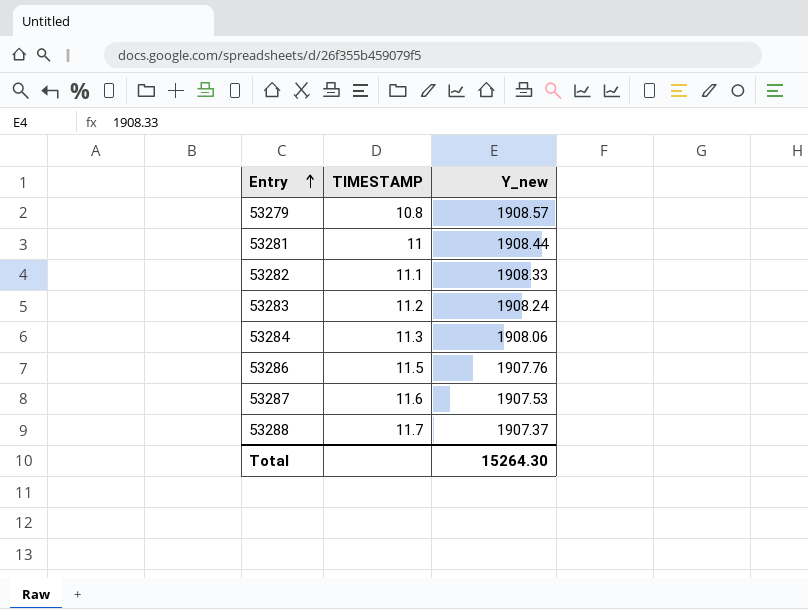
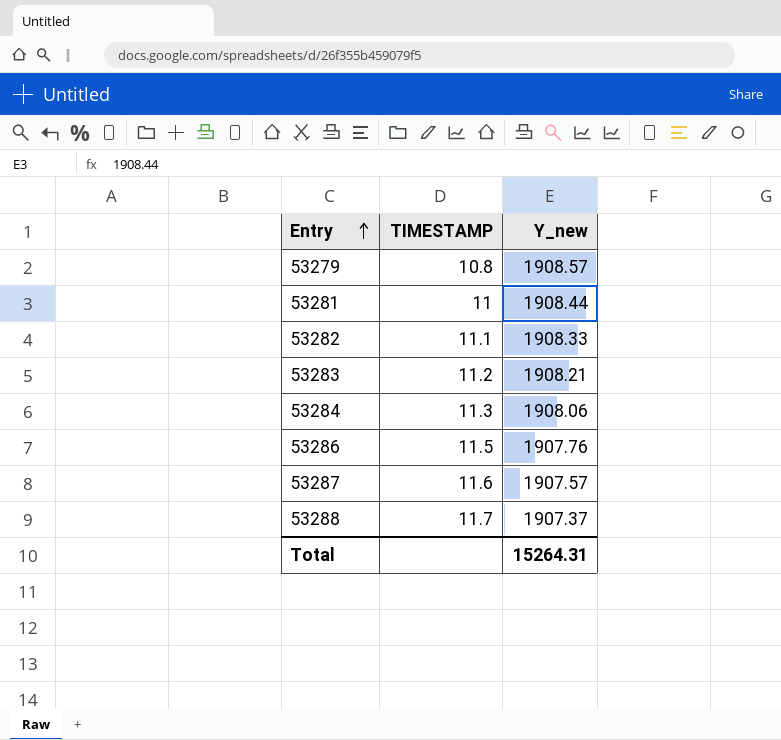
53283 | Y_new: 1908.24 -> 1908.21
53287 | Y_new: 1907.53 -> 1907.57
Total | Y_new: 15264.30 -> 15264.31

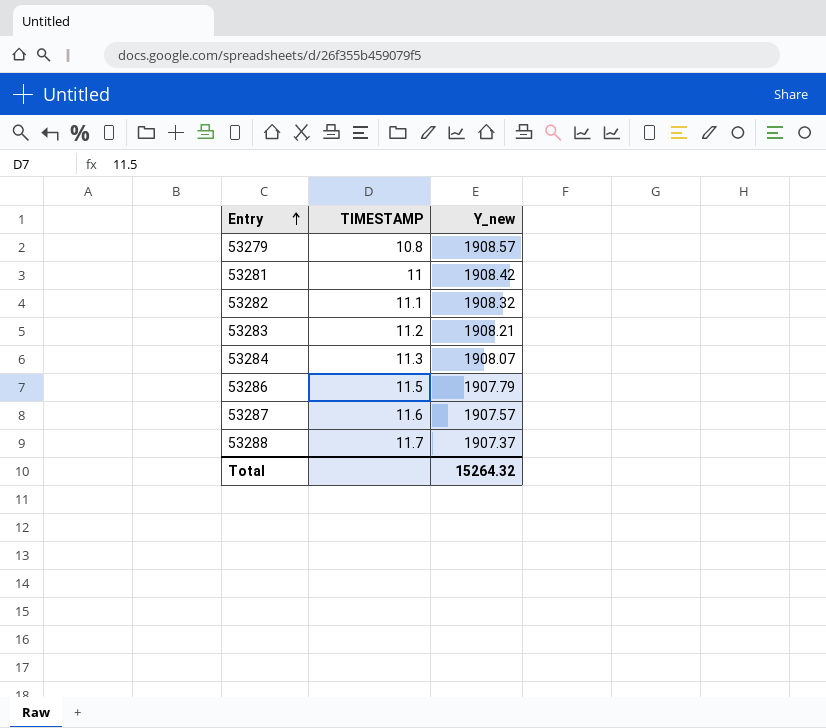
53281 | Y_new: 1908.44 -> 1908.42
53282 | Y_new: 1908.33 -> 1908.32
53284 | Y_new: 1908.06 -> 1908.07
53286 | Y_new: 1907.76 -> 1907.79
Total | Y_new: 15264.31 -> 15264.32

